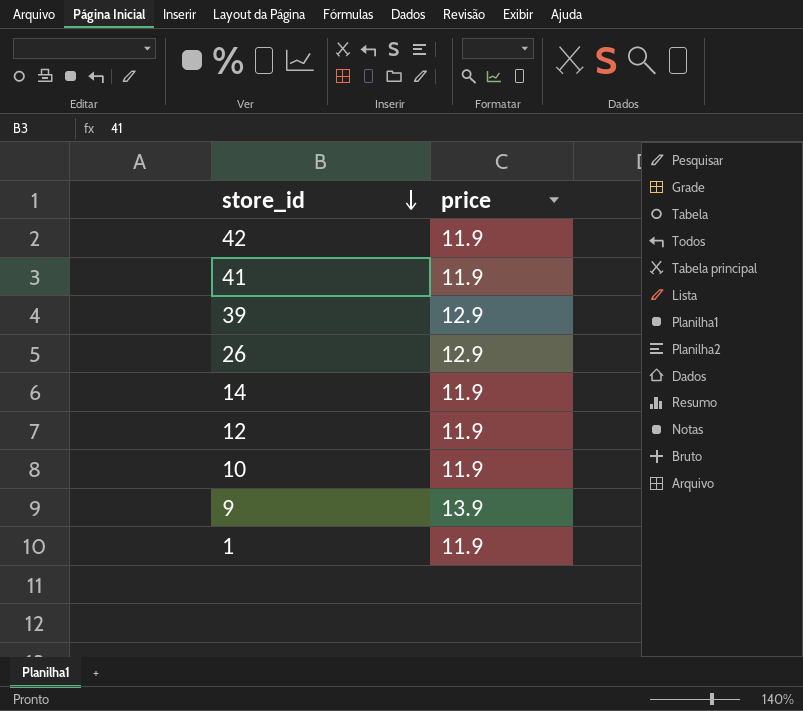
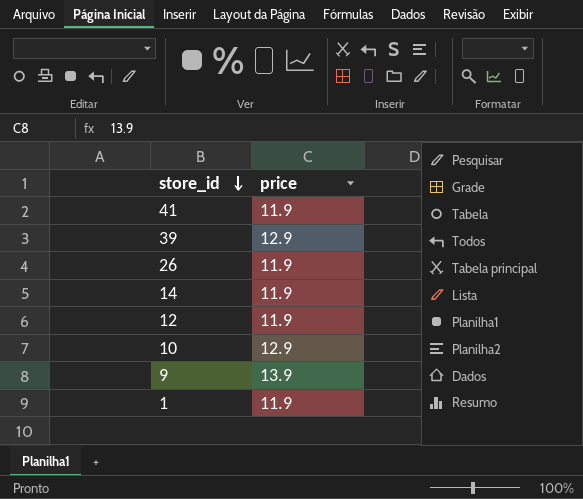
row 42: 11.9 -> none
26 | price: 12.9 -> 11.9
10 | price: 11.9 -> 12.9

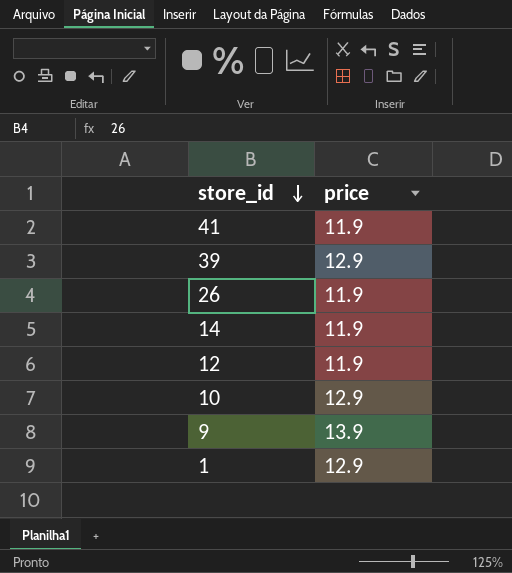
1 | price: 11.9 -> 12.9

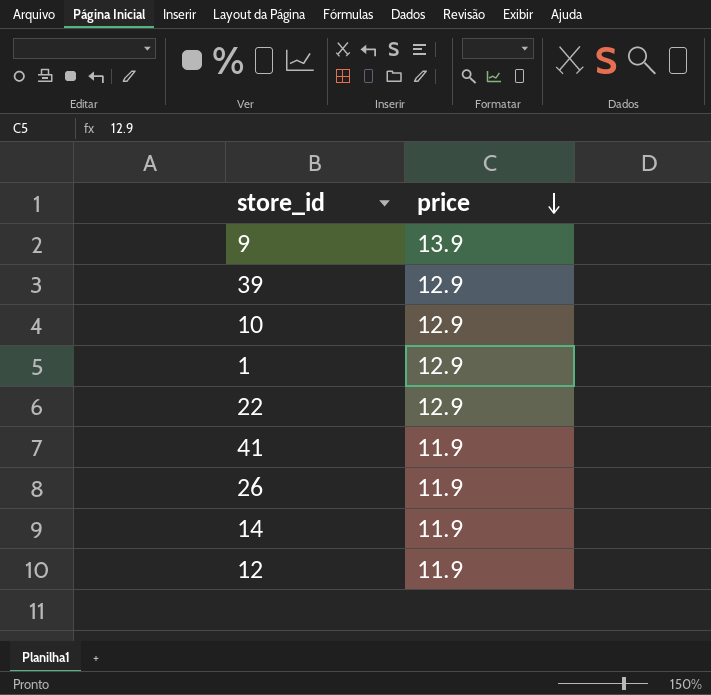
row order: store_id descending -> price descending
row 22: none -> 12.9

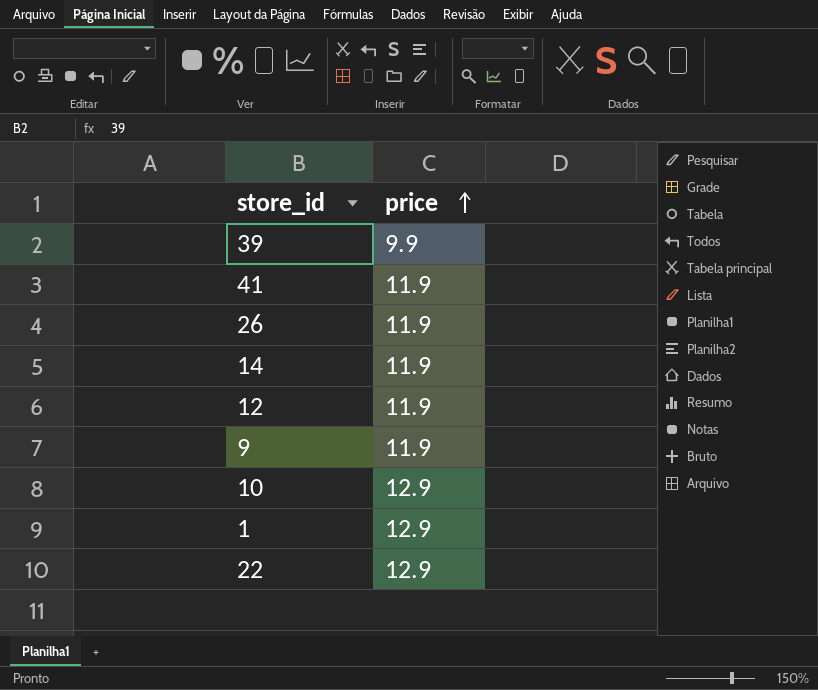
row order: price descending -> price ascending
39 | price: 12.9 -> 9.9
9 | price: 13.9 -> 11.9

